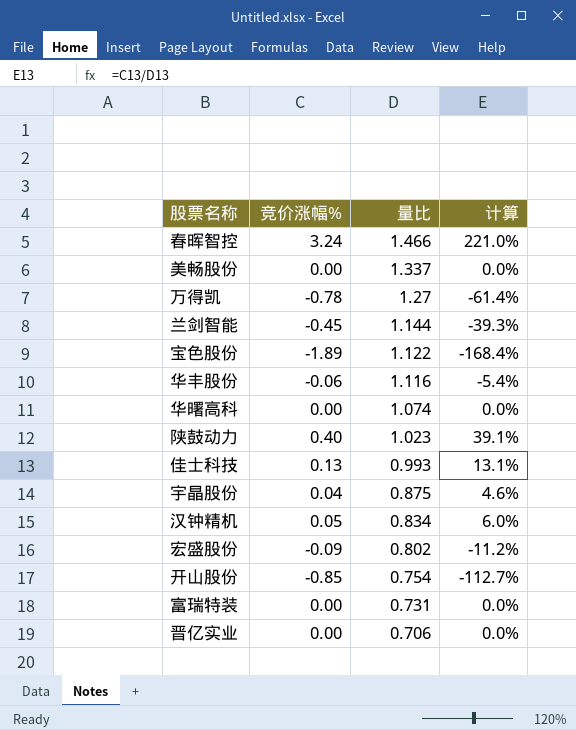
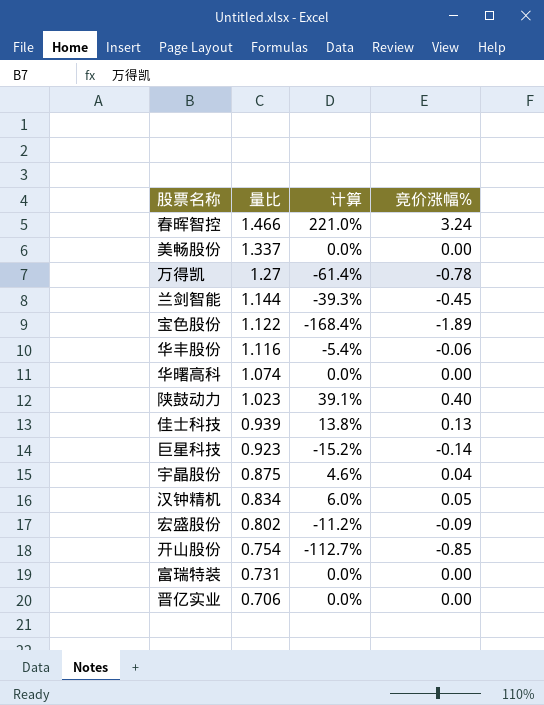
column 竞价涨幅% | position: 2 -> 4
佳士科技 | 量比: 0.993 -> 0.939
佳士科技 | 计算: 13.1% -> 13.8%
row 巨星科技: none -> 0.923 | -15.2% | -0.14

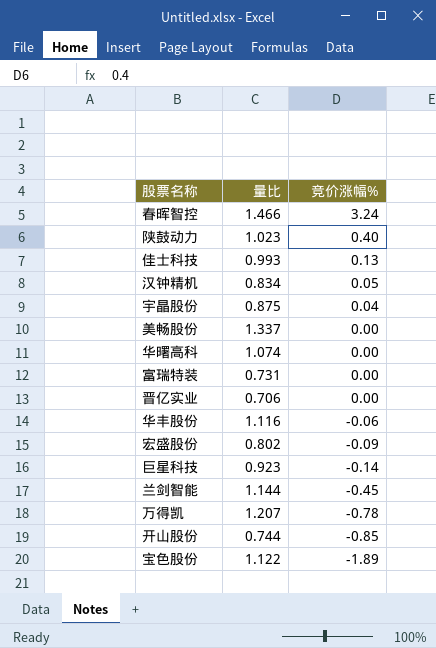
row order: 量比 descending -> 竞价涨幅% descending
column 计算 | formula: [竞价涨幅%] / [量比] -> none
佳士科技 | 量比: 0.939 -> 0.993
万得凯 | 量比: 1.27 -> 1.207
开山股份 | 量比: 0.754 -> 0.744

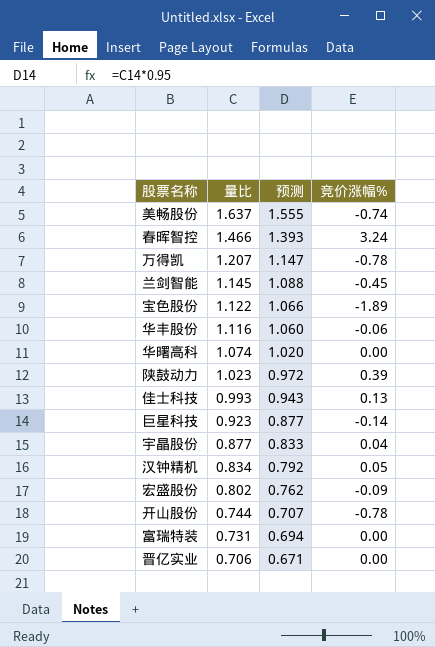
row order: 竞价涨幅% descending -> 量比 descending
column 预测 | formula: none -> [量比] * 0.95
美畅股份 | 量比: 1.337 -> 1.637
美畅股份 | 竞价涨幅%: 0.00 -> -0.74
兰剑智能 | 量比: 1.144 -> 1.145
陕鼓动力 | 竞价涨幅%: 0.40 -> 0.39
宇晶股份 | 量比: 0.875 -> 0.877
开山股份 | 竞价涨幅%: -0.85 -> -0.78

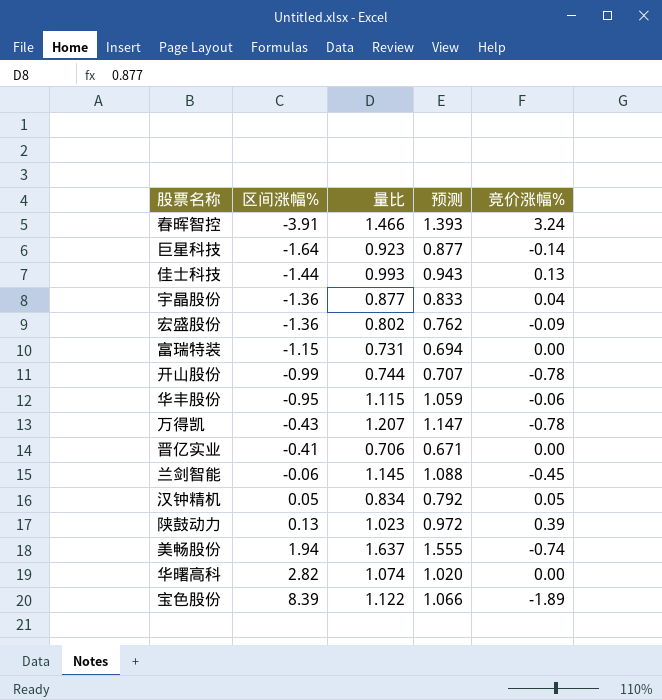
row order: 量比 descending -> 区间涨幅% ascending
column 区间涨幅% | position: none -> 2
华丰股份 | 量比: 1.116 -> 1.115
华丰股份 | 预测: 1.060 -> 1.059

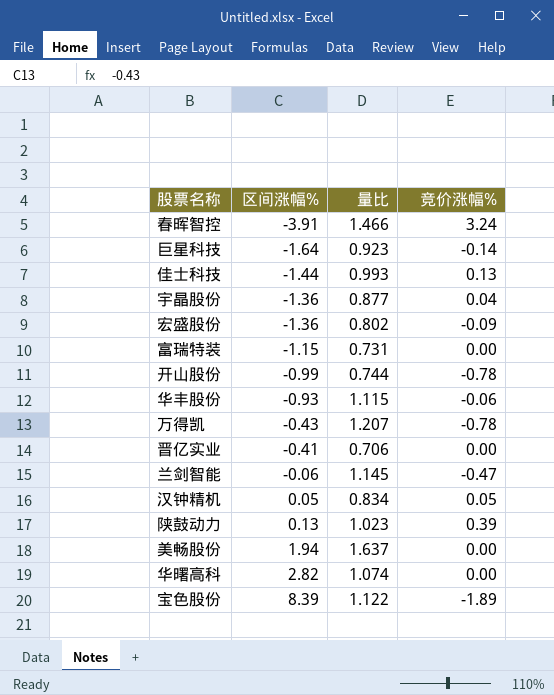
column 预测 | formula: [量比] * 0.95 -> none
华丰股份 | 区间涨幅%: -0.95 -> -0.93
兰剑智能 | 竞价涨幅%: -0.45 -> -0.47
美畅股份 | 竞价涨幅%: -0.74 -> 0.00

